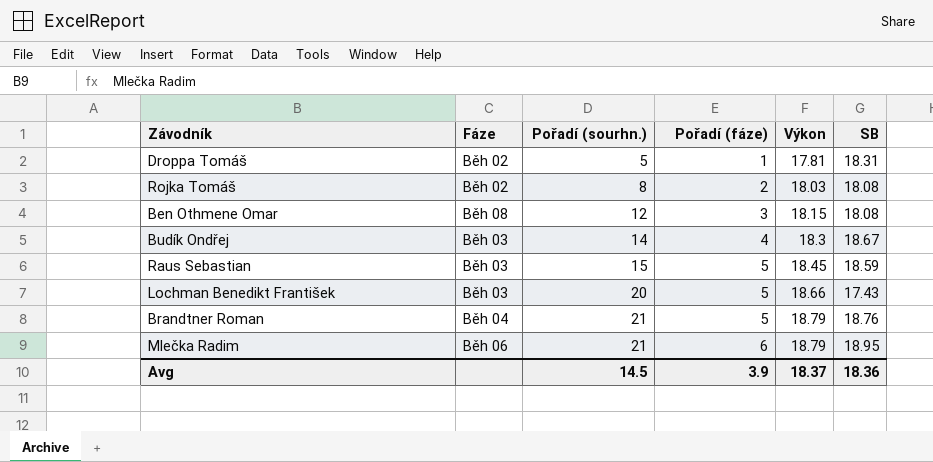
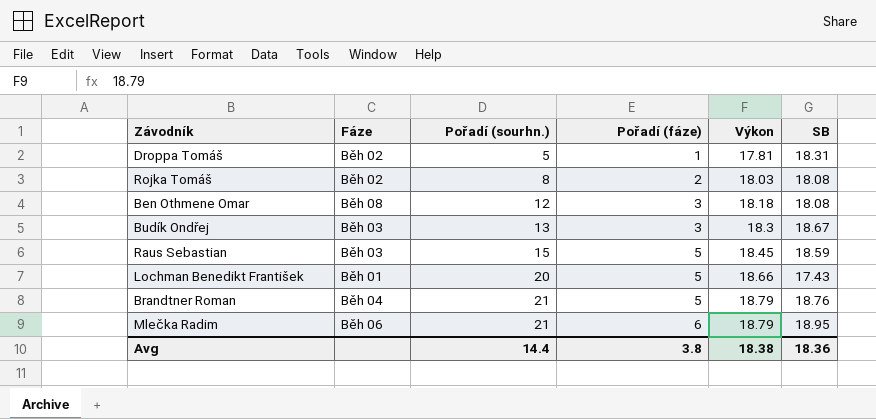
Ben Othmene Omar | Výkon: 18.15 -> 18.18
Budík Ondřej | Pořadí (sourhn.): 14 -> 13
Budík Ondřej | Pořadí (fáze): 4 -> 3
Lochman Benedikt František | Fáze: Běh 03 -> Běh 01
Avg | Pořadí (sourhn.): 14.5 -> 14.4
Avg | Pořadí (fáze): 3.9 -> 3.8
Avg | Výkon: 18.37 -> 18.38

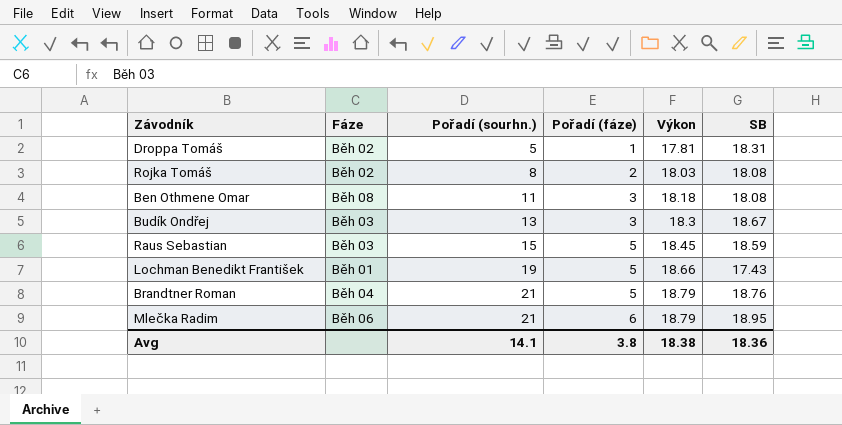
Ben Othmene Omar | Pořadí (sourhn.): 12 -> 11
Lochman Benedikt František | Pořadí (sourhn.): 20 -> 19
Avg | Pořadí (sourhn.): 14.4 -> 14.1

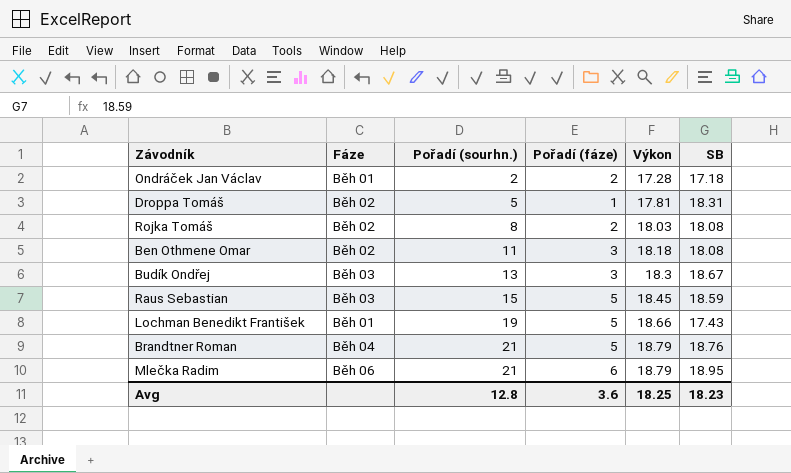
row Ondráček Jan Václav: none -> Běh 01 | 2 | 2 | 17.28 | 17.18
Ben Othmene Omar | Fáze: Běh 08 -> Běh 02
Avg | Pořadí (sourhn.): 14.1 -> 12.8
Avg | Pořadí (fáze): 3.8 -> 3.6
Avg | Výkon: 18.38 -> 18.25
Avg | SB: 18.36 -> 18.23

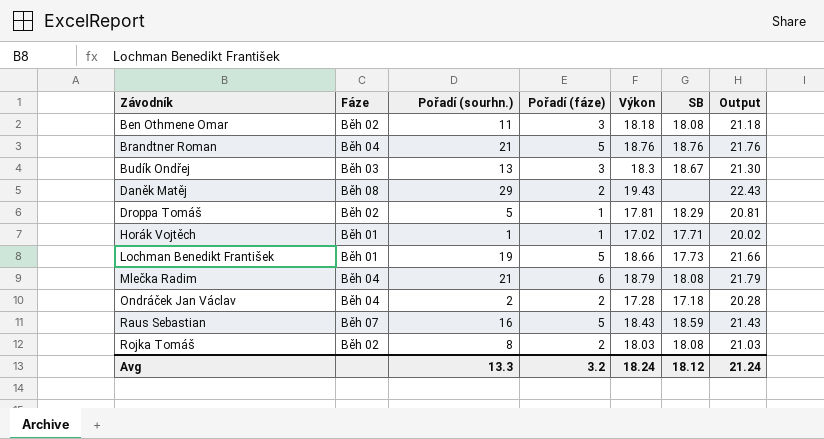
row order: Pořadí (sourhn.) ascending -> Závodník ascending
column Output | formula: none -> [Výkon] + 3
Brandtner Roman | Výkon: 18.79 -> 18.76
row Daněk Matěj: none -> Běh 08 | 29 | 2 | 19.43 | none | 22.43
Droppa Tomáš | SB: 18.31 -> 18.29
row Horák Vojtěch: none -> Běh 01 | 1 | 1 | 17.02 | 17.71 | 20.02
Lochman Benedikt František | SB: 17.43 -> 17.73
Mlečka Radim | Fáze: Běh 06 -> Běh 04
Mlečka Radim | SB: 18.95 -> 18.08
Ondráček Jan Václav | Fáze: Běh 01 -> Běh 04
Raus Sebastian | Fáze: Běh 03 -> Běh 07
Raus Sebastian | Pořadí (sourhn.): 15 -> 16
Raus Sebastian | Výkon: 18.45 -> 18.43
Avg | Pořadí (sourhn.): 12.8 -> 13.3
Avg | Pořadí (fáze): 3.6 -> 3.2
Avg | Výkon: 18.25 -> 18.24
Avg | SB: 18.23 -> 18.12

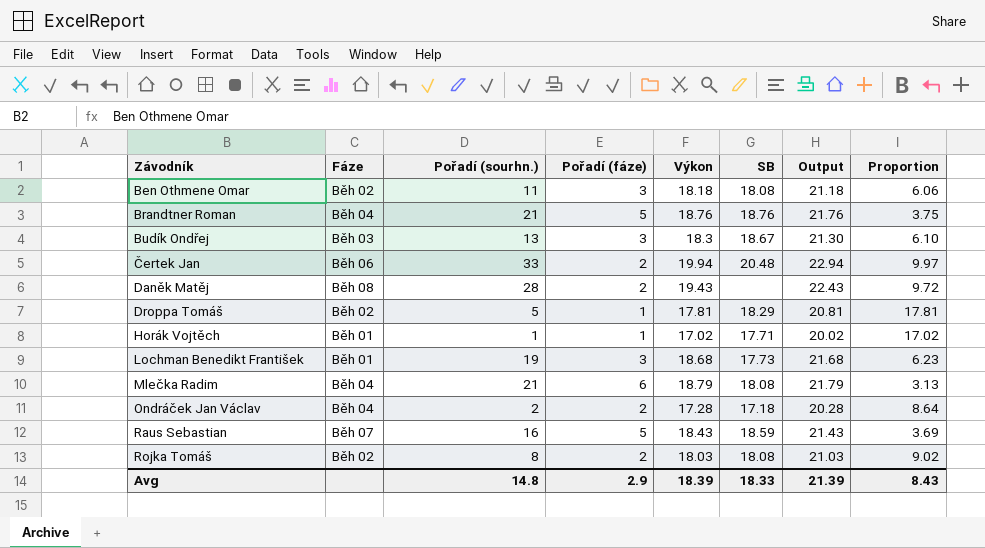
column Proportion | formula: none -> [Výkon] / [Pořadí (fáze)]
row Čertek Jan: none -> Běh 06 | 33 | 2 | 19.94 | 20.48 | 22.94 | 9.97
Daněk Matěj | Pořadí (sourhn.): 29 -> 28
Lochman Benedikt František | Pořadí (fáze): 5 -> 3
Lochman Benedikt František | Výkon: 18.66 -> 18.68
Lochman Benedikt František | Output: 21.66 -> 21.68
Avg | Pořadí (sourhn.): 13.3 -> 14.8
Avg | Pořadí (fáze): 3.2 -> 2.9
Avg | Výkon: 18.24 -> 18.39
Avg | SB: 18.12 -> 18.33
Avg | Output: 21.24 -> 21.39

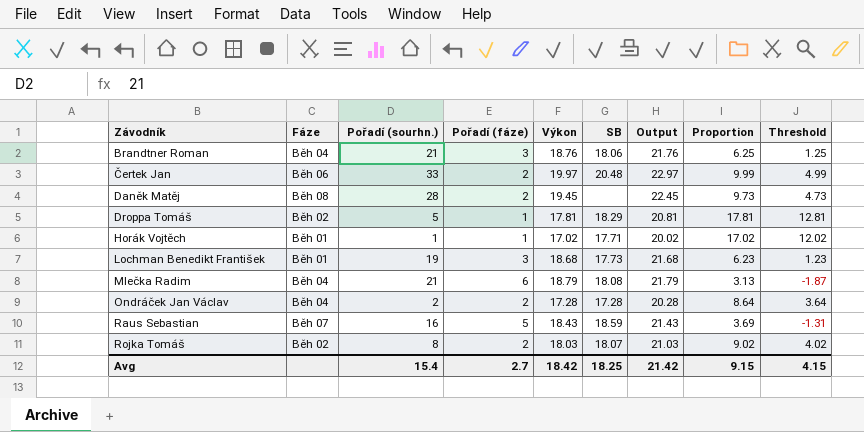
column Threshold | formula: none -> [Proportion] - 5
row Ben Othmene Omar: Běh 02 | 11 | 3 | 18.18 | 18.08 | 21.18 | 6.06 -> none
row Budík Ondřej: Běh 03 | 13 | 3 | 18.3 | 18.67 | 21.30 | 6.10 -> none
Brandtner Roman | Pořadí (fáze): 5 -> 3
Brandtner Roman | SB: 18.76 -> 18.06
Brandtner Roman | Proportion: 3.75 -> 6.25
Čertek Jan | Výkon: 19.94 -> 19.97
Čertek Jan | Output: 22.94 -> 22.97
Čertek Jan | Proportion: 9.97 -> 9.99
Daněk Matěj | Výkon: 19.43 -> 19.45
Daněk Matěj | Output: 22.43 -> 22.45
Daněk Matěj | Proportion: 9.72 -> 9.73
Ondráček Jan Václav | SB: 17.18 -> 17.28
Rojka Tomáš | SB: 18.08 -> 18.07
Avg | Pořadí (sourhn.): 14.8 -> 15.4
Avg | Pořadí (fáze): 2.9 -> 2.7
Avg | Výkon: 18.39 -> 18.42
Avg | SB: 18.33 -> 18.25
Avg | Output: 21.39 -> 21.42
Avg | Proportion: 8.43 -> 9.15

